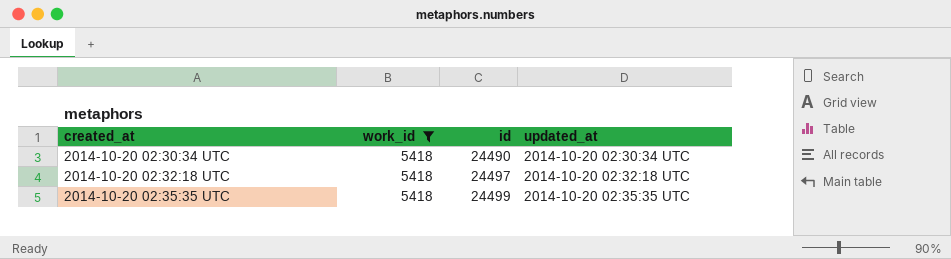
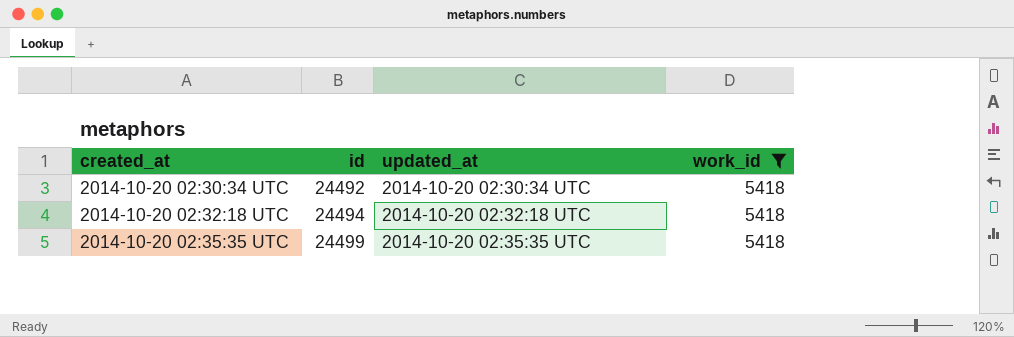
column work_id | position: 2 -> 4
2014-10-20 02:30:34 UTC | id: 24490 -> 24492
2014-10-20 02:32:18 UTC | id: 24497 -> 24494

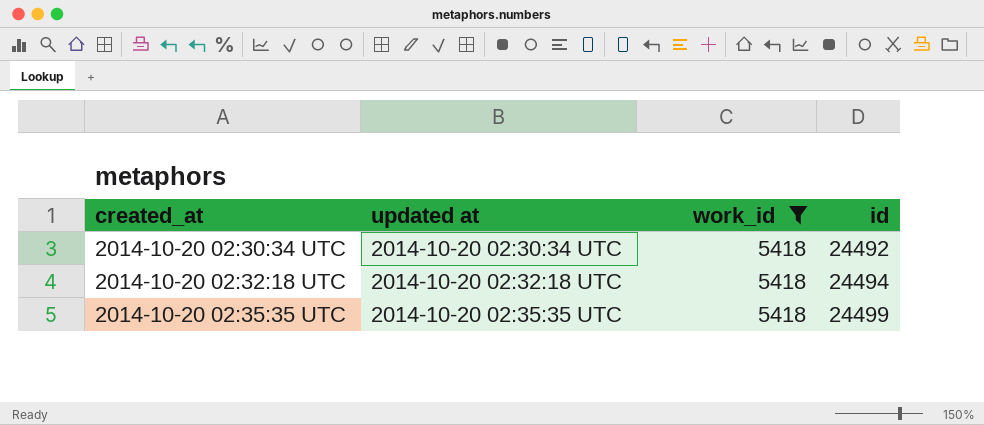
column name: updated_at -> updated at
column id | position: 2 -> 4

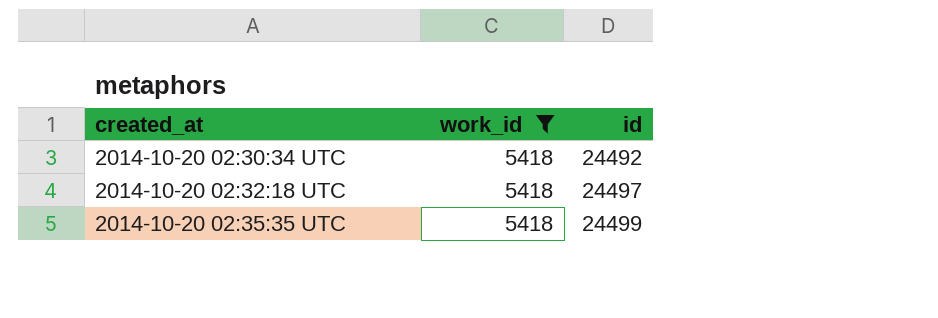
column updated at | position: 2 -> none
2014-10-20 02:32:18 UTC | id: 24494 -> 24497

